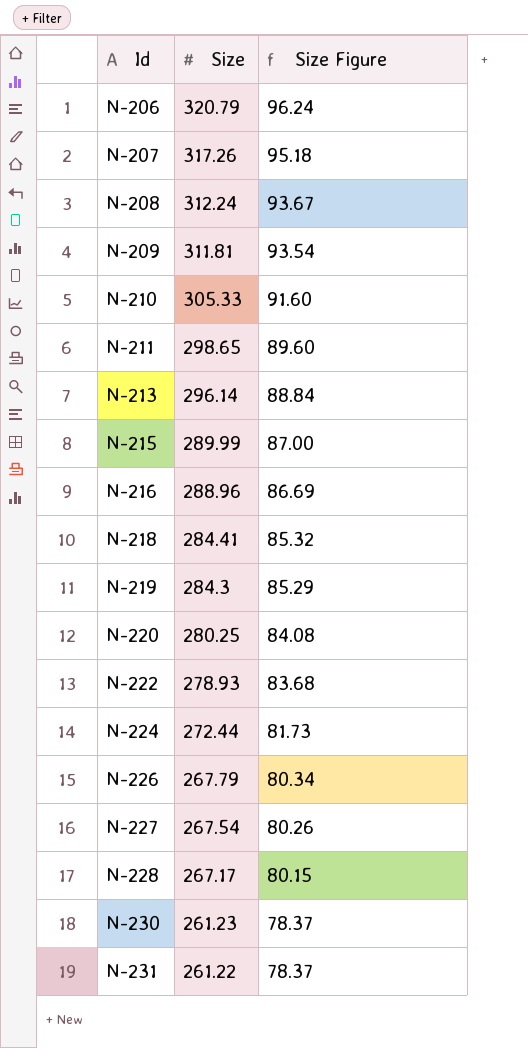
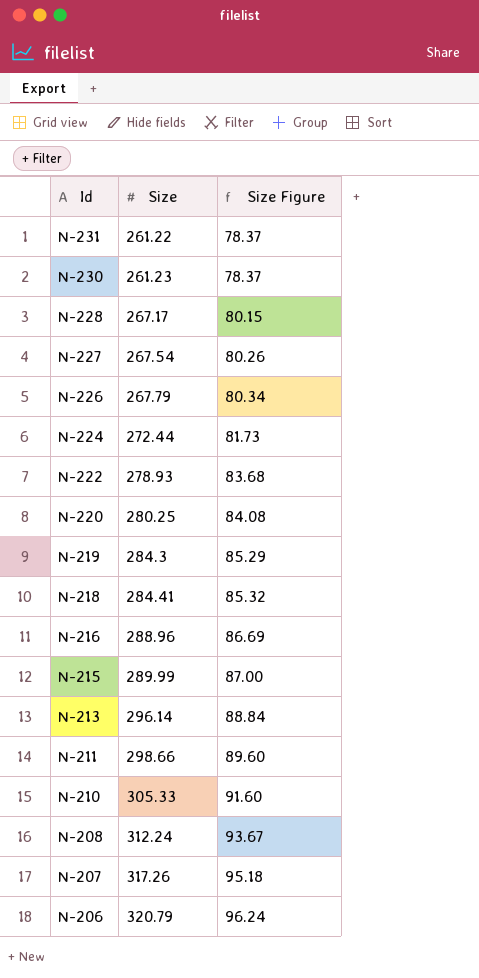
row order: Id ascending -> Id descending
row N-209: 311.81 | 93.54 -> none
N-211 | Size: 298.65 -> 298.66

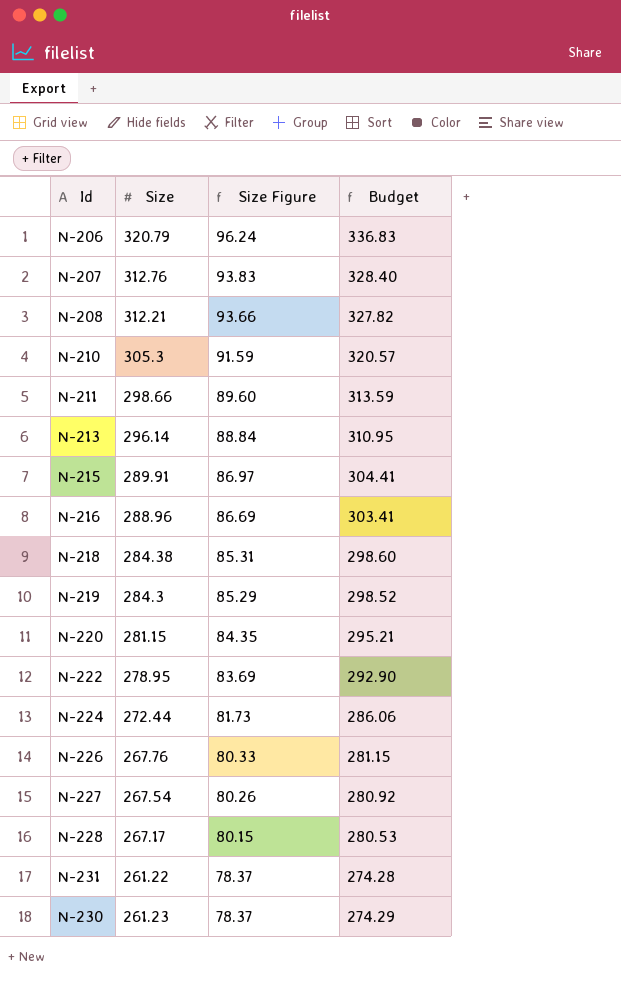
row order: Id descending -> Size Figure descending
column Budget | formula: none -> [Size] * 1.05
N-207 | Size: 317.26 -> 312.76
N-207 | Size Figure: 95.18 -> 93.83
N-208 | Size: 312.24 -> 312.21
N-208 | Size Figure: 93.67 -> 93.66
N-210 | Size: 305.33 -> 305.3
N-210 | Size Figure: 91.60 -> 91.59
N-215 | Size: 289.99 -> 289.91
N-215 | Size Figure: 87.00 -> 86.97
N-218 | Size: 284.41 -> 284.38
N-218 | Size Figure: 85.32 -> 85.31
N-220 | Size: 280.25 -> 281.15
N-220 | Size Figure: 84.08 -> 84.35
N-222 | Size: 278.93 -> 278.95
N-222 | Size Figure: 83.68 -> 83.69
N-226 | Size: 267.79 -> 267.76
N-226 | Size Figure: 80.34 -> 80.33

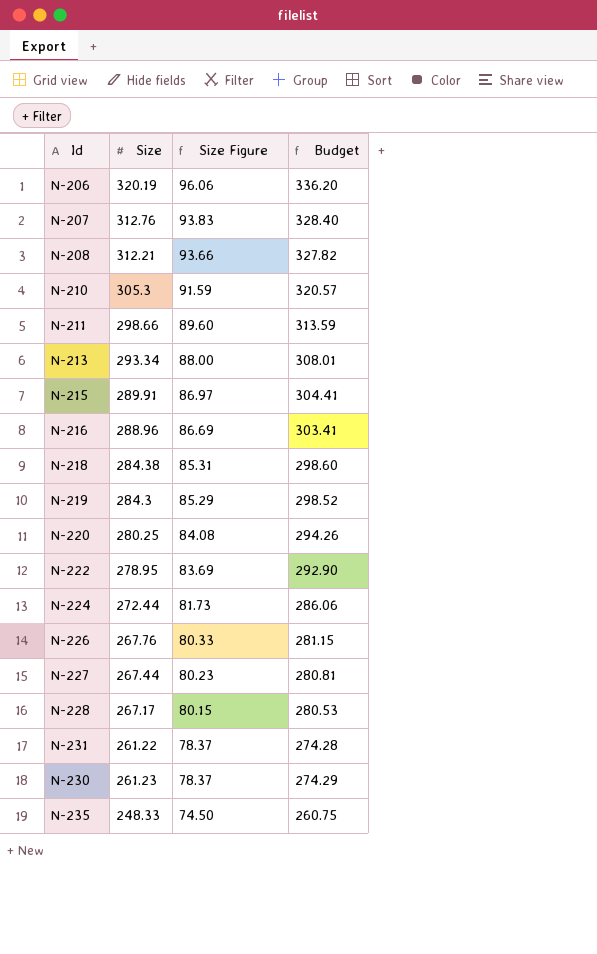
N-206 | Size: 320.79 -> 320.19
N-206 | Size Figure: 96.24 -> 96.06
N-206 | Budget: 336.83 -> 336.20
N-213 | Size: 296.14 -> 293.34
N-213 | Size Figure: 88.84 -> 88.00
N-213 | Budget: 310.95 -> 308.01
N-220 | Size: 281.15 -> 280.25
N-220 | Size Figure: 84.35 -> 84.08
N-220 | Budget: 295.21 -> 294.26
N-227 | Size: 267.54 -> 267.44
N-227 | Size Figure: 80.26 -> 80.23
N-227 | Budget: 280.92 -> 280.81
row N-235: none -> 248.33 | 74.50 | 260.75

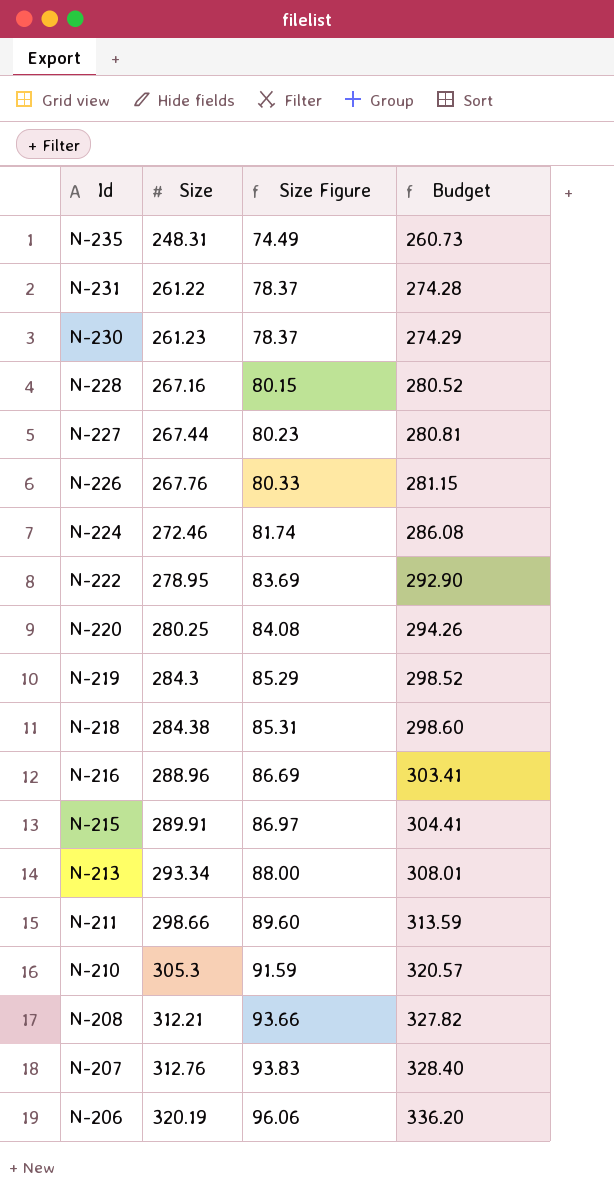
row order: Size Figure descending -> Id descending
N-235 | Size: 248.33 -> 248.31
N-235 | Size Figure: 74.50 -> 74.49
N-235 | Budget: 260.75 -> 260.73
N-228 | Size: 267.17 -> 267.16
N-228 | Budget: 280.53 -> 280.52
N-224 | Size: 272.44 -> 272.46
N-224 | Size Figure: 81.73 -> 81.74
N-224 | Budget: 286.06 -> 286.08

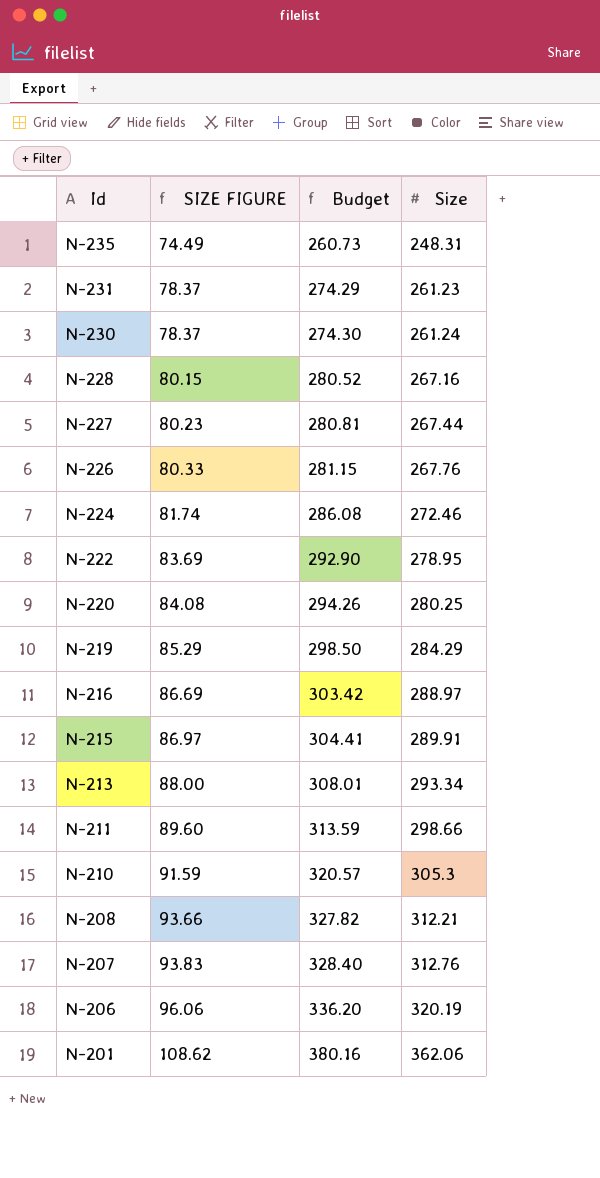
column name: Size Figure -> SIZE FIGURE
column Size | position: 2 -> 4
row N-218: 284.38 | 85.31 | 298.60 -> none
N-231 | Budget: 274.28 -> 274.29
N-231 | Size: 261.22 -> 261.23
N-230 | Budget: 274.29 -> 274.30
N-230 | Size: 261.23 -> 261.24
N-219 | Budget: 298.52 -> 298.50
N-219 | Size: 284.3 -> 284.29
N-216 | Budget: 303.41 -> 303.42
N-216 | Size: 288.96 -> 288.97
row N-201: none -> 108.62 | 380.16 | 362.06

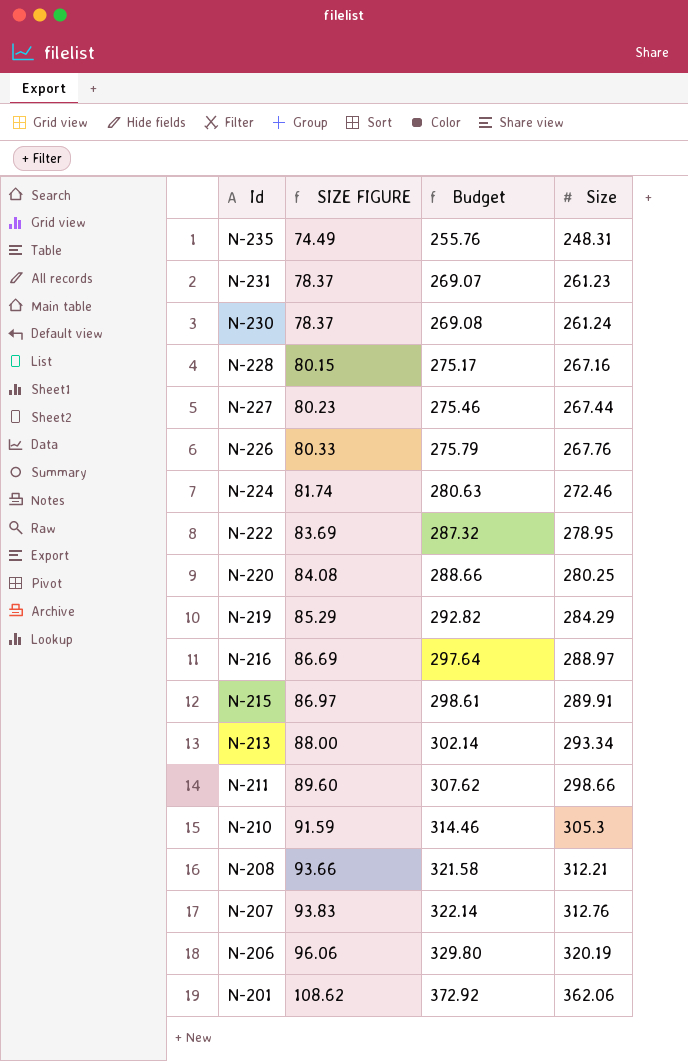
column Budget | formula: [Size] * 1.05 -> [Size] * 1.03

